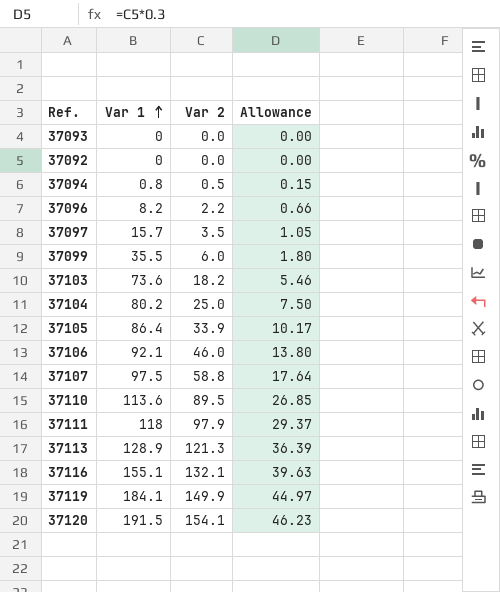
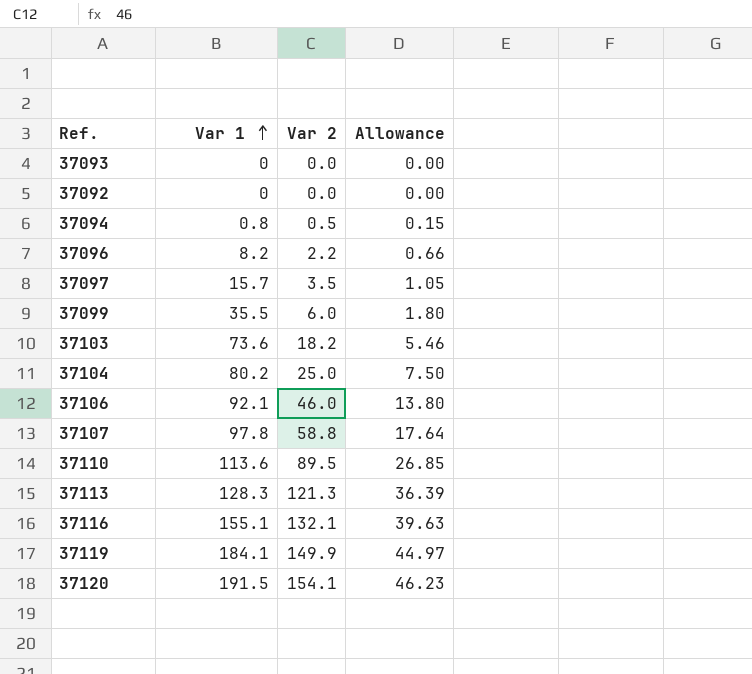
row 37105: 86.4 | 33.9 | 10.17 -> none
row 37111: 118 | 97.9 | 29.37 -> none
37107 | Var 1: 97.5 -> 97.8
37113 | Var 1: 128.9 -> 128.3

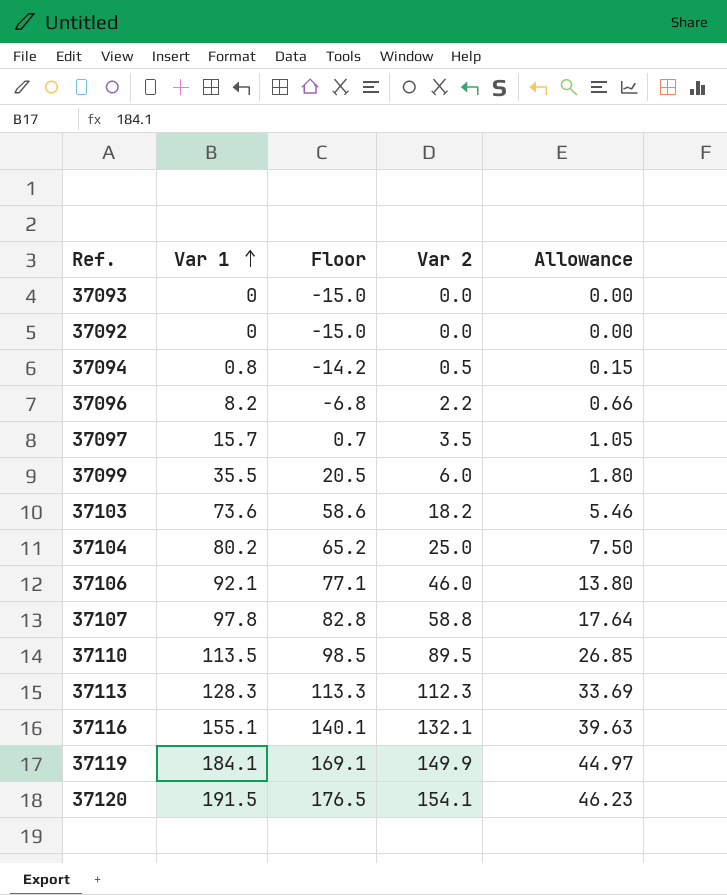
column Floor | formula: none -> [Var 1] - 15
37110 | Var 1: 113.6 -> 113.5
37113 | Var 2: 121.3 -> 112.3
37113 | Allowance: 36.39 -> 33.69

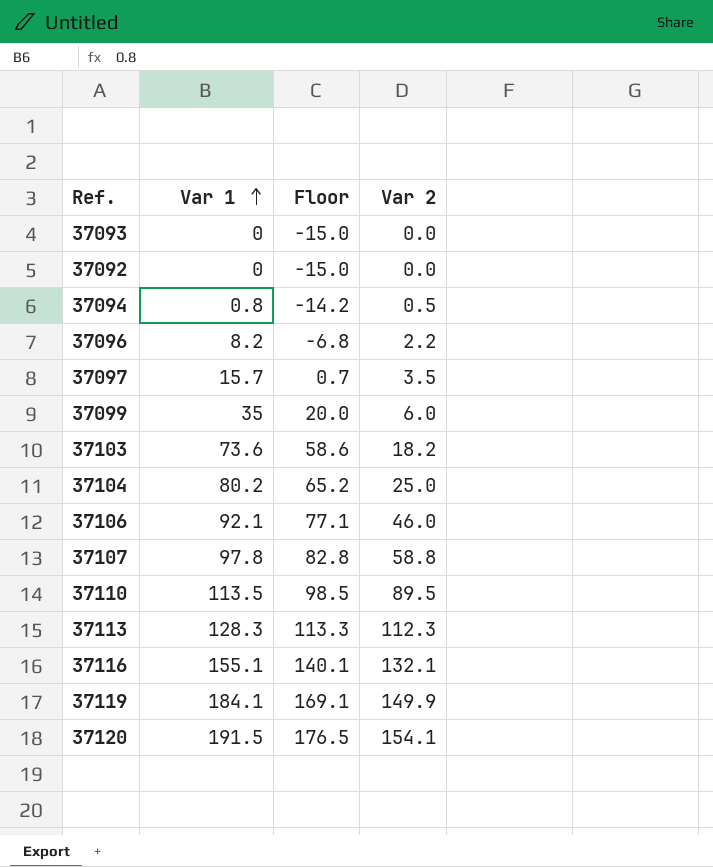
column Allowance | formula: [Var 2] * 0.3 -> none
37099 | Var 1: 35.5 -> 35
37099 | Floor: 20.5 -> 20.0

